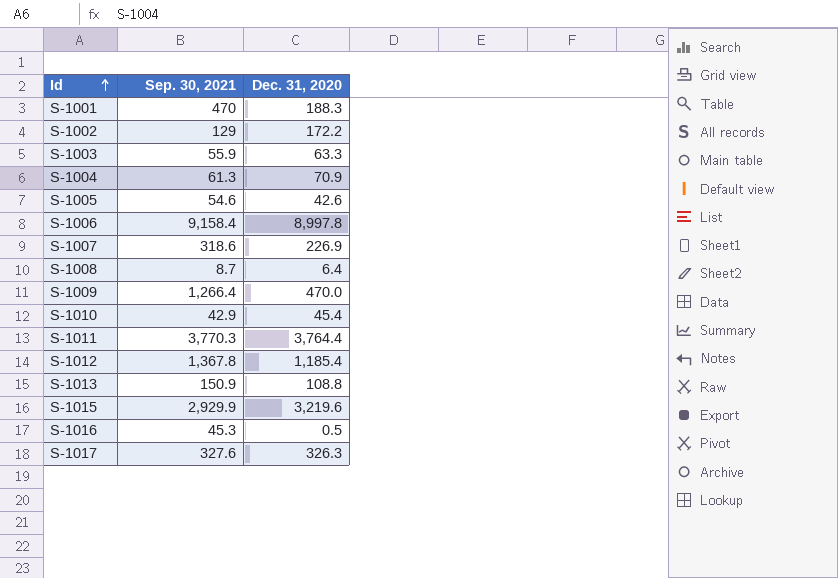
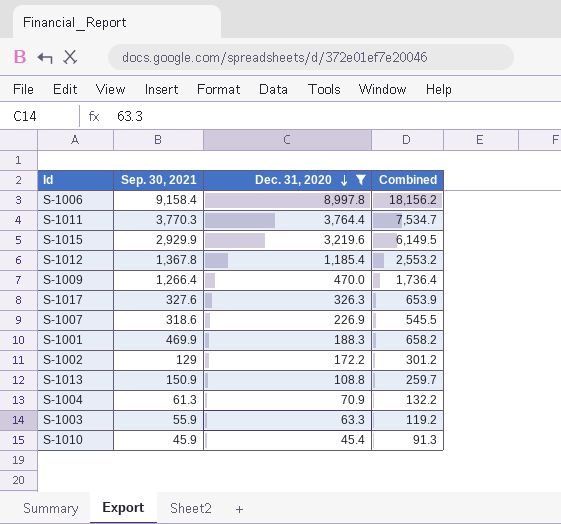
filter: none -> Dec. 31, 2020 >= 45.4
row order: Id ascending -> Dec. 31, 2020 descending
column Combined | formula: none -> [Sep. 30, 2021] + [Dec. 31, 2020]
S-1001 | Sep. 30, 2021: 470 -> 469.9
S-1010 | Sep. 30, 2021: 42.9 -> 45.9

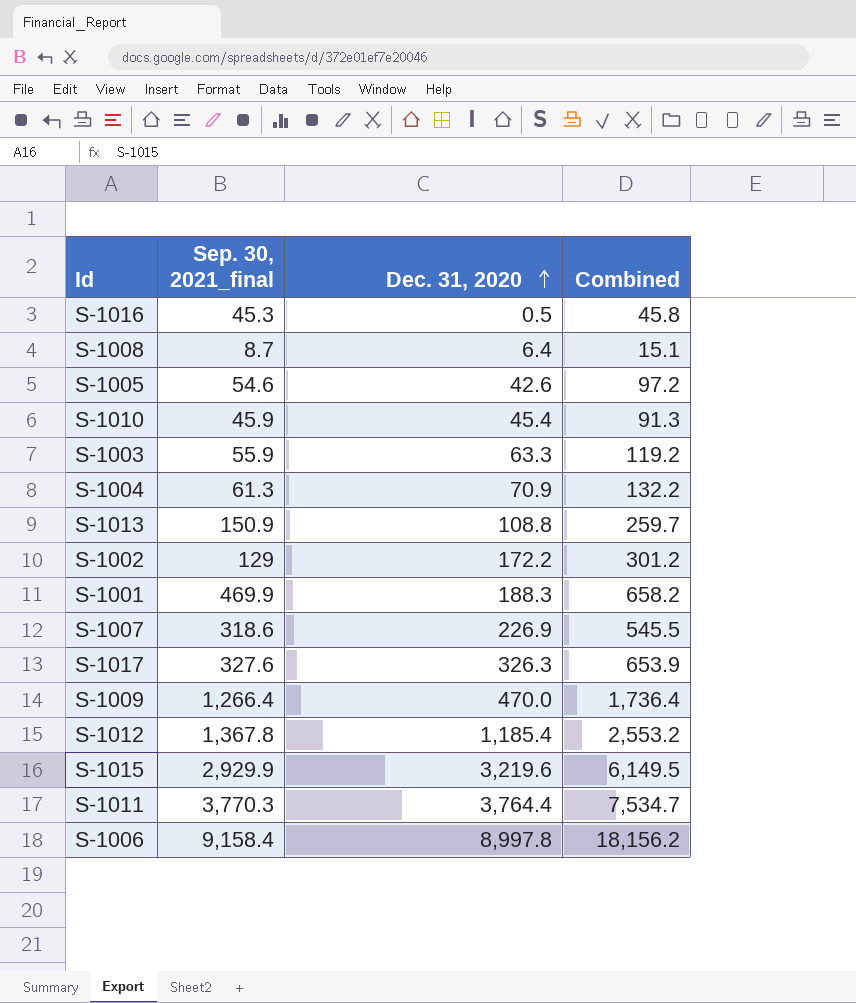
filter: Dec. 31, 2020 >= 45.4 -> none
row order: Dec. 31, 2020 descending -> Dec. 31, 2020 ascending
column name: Sep. 30, 2021 -> Sep. 30, 2021_final

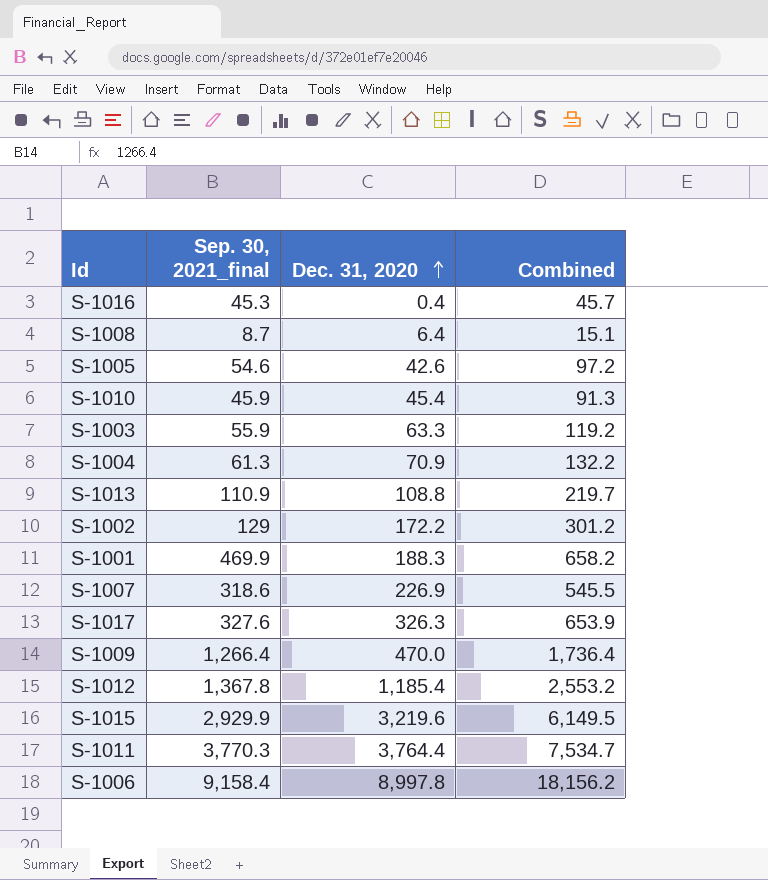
S-1016 | Dec. 31, 2020: 0.5 -> 0.4
S-1016 | Combined: 45.8 -> 45.7
S-1013 | Sep. 30, 2021_final: 150.9 -> 110.9
S-1013 | Combined: 259.7 -> 219.7

